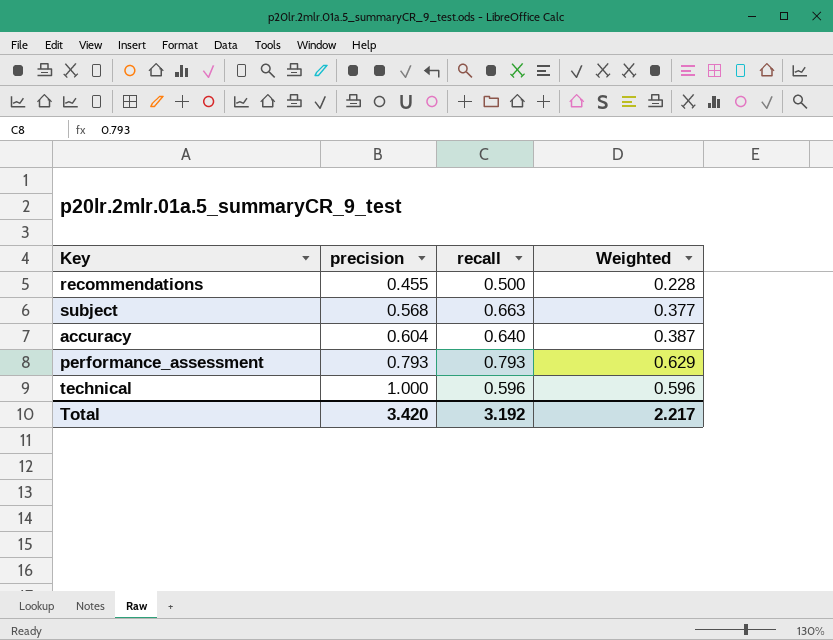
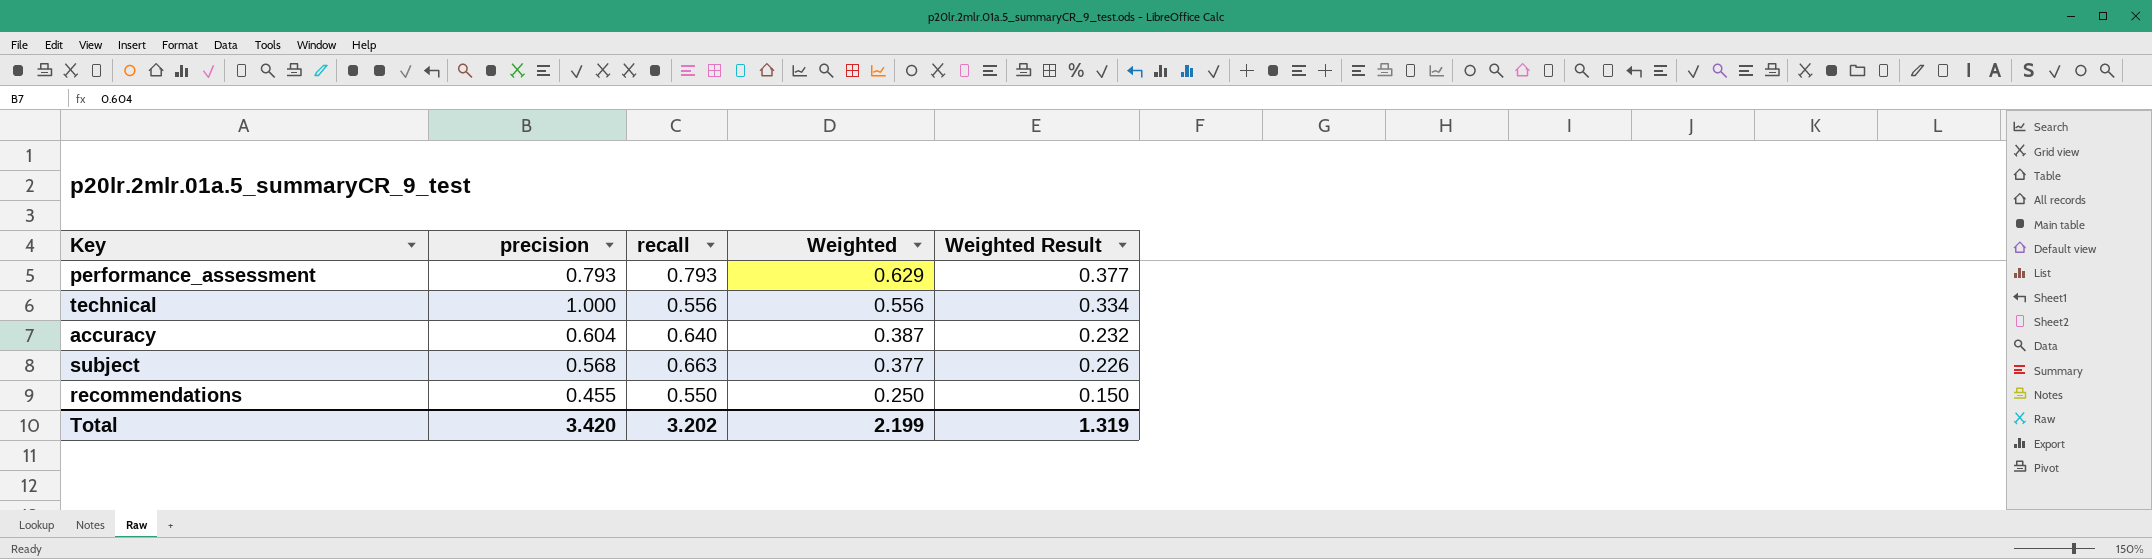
row order: precision ascending -> Weighted descending
column Weighted Result | formula: none -> [Weighted] * 0.6
technical | recall: 0.596 -> 0.556
technical | Weighted: 0.596 -> 0.556
recommendations | recall: 0.500 -> 0.550
recommendations | Weighted: 0.228 -> 0.250
Total | recall: 3.192 -> 3.202
Total | Weighted: 2.217 -> 2.199

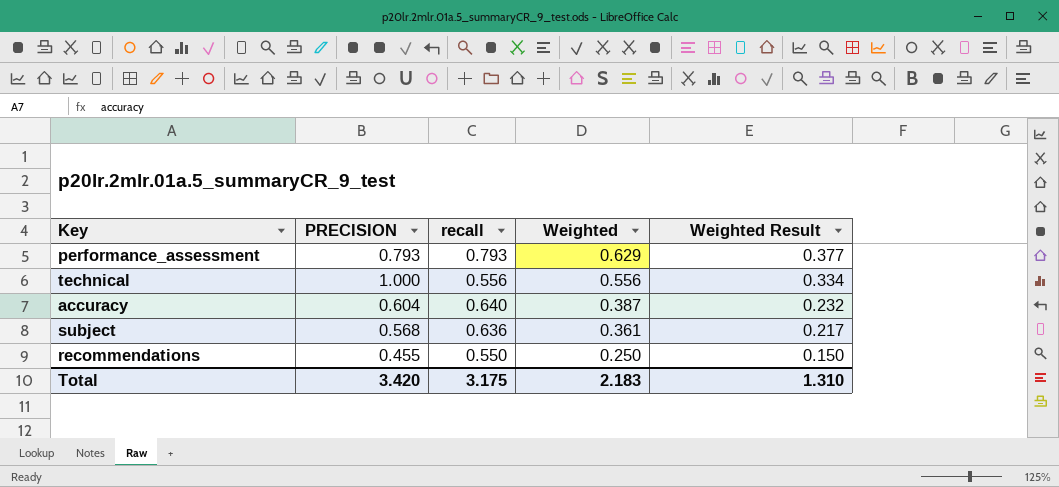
column name: precision -> PRECISION
subject | recall: 0.663 -> 0.636
subject | Weighted: 0.377 -> 0.361
subject | Weighted Result: 0.226 -> 0.217
Total | recall: 3.202 -> 3.175
Total | Weighted: 2.199 -> 2.183
Total | Weighted Result: 1.319 -> 1.310

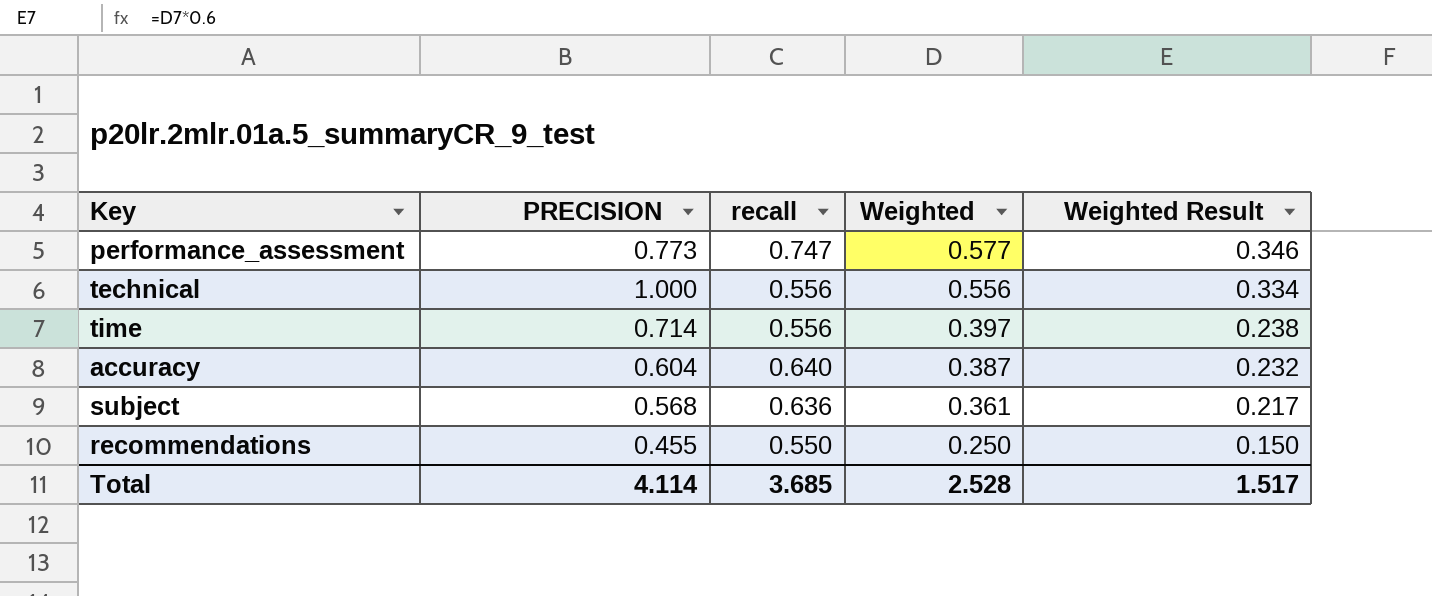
performance_assessment | PRECISION: 0.793 -> 0.773
performance_assessment | recall: 0.793 -> 0.747
performance_assessment | Weighted: 0.629 -> 0.577
performance_assessment | Weighted Result: 0.377 -> 0.346
row time: none -> 0.714 | 0.556 | 0.397 | 0.238
Total | PRECISION: 3.420 -> 4.114
Total | recall: 3.175 -> 3.685
Total | Weighted: 2.183 -> 2.528
Total | Weighted Result: 1.310 -> 1.517

